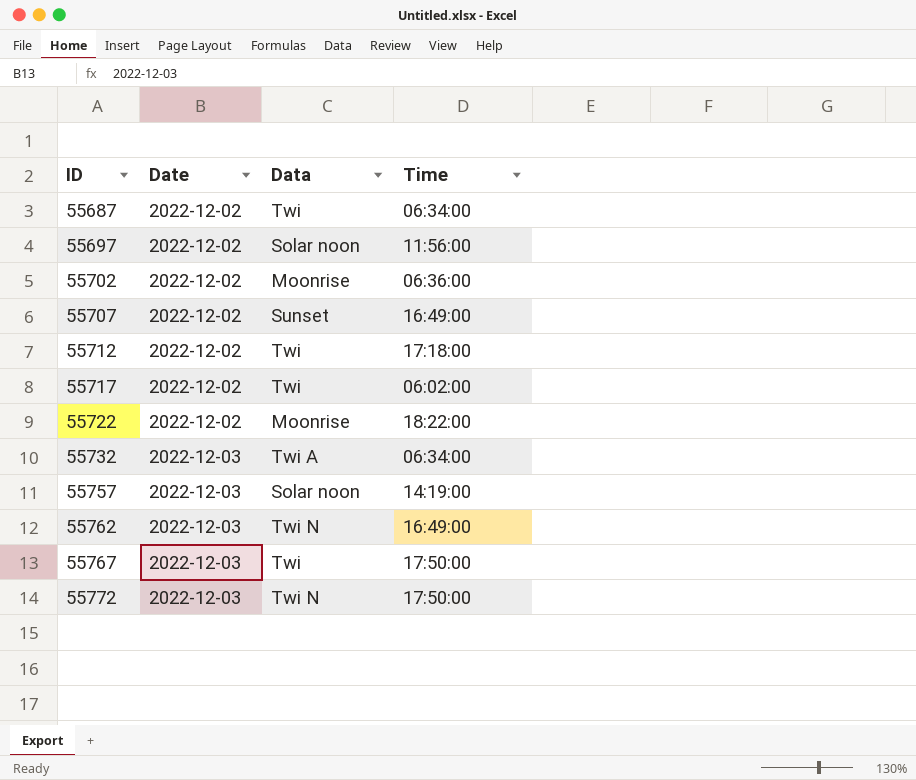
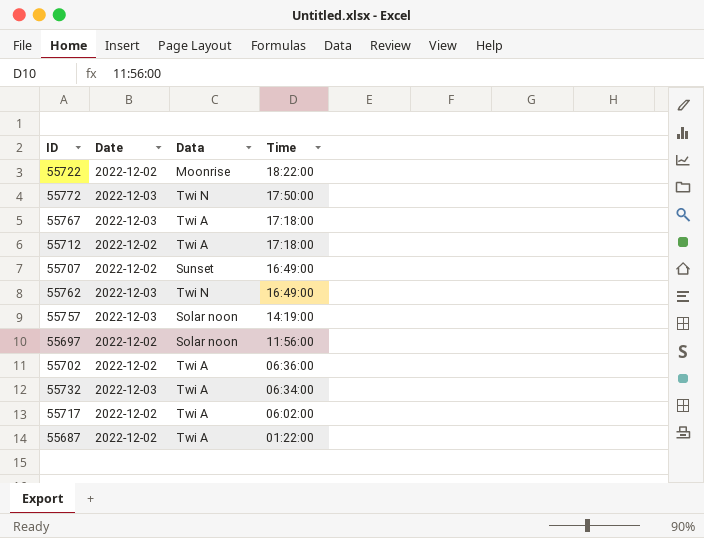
row order: ID ascending -> Time descending
55767 | Data: Twi -> Twi A
55767 | Time: 17:50:00 -> 17:18:00
55712 | Data: Twi -> Twi A
55702 | Data: Moonrise -> Twi A
55717 | Data: Twi -> Twi A
55687 | Data: Twi -> Twi A
55687 | Time: 06:34:00 -> 01:22:00

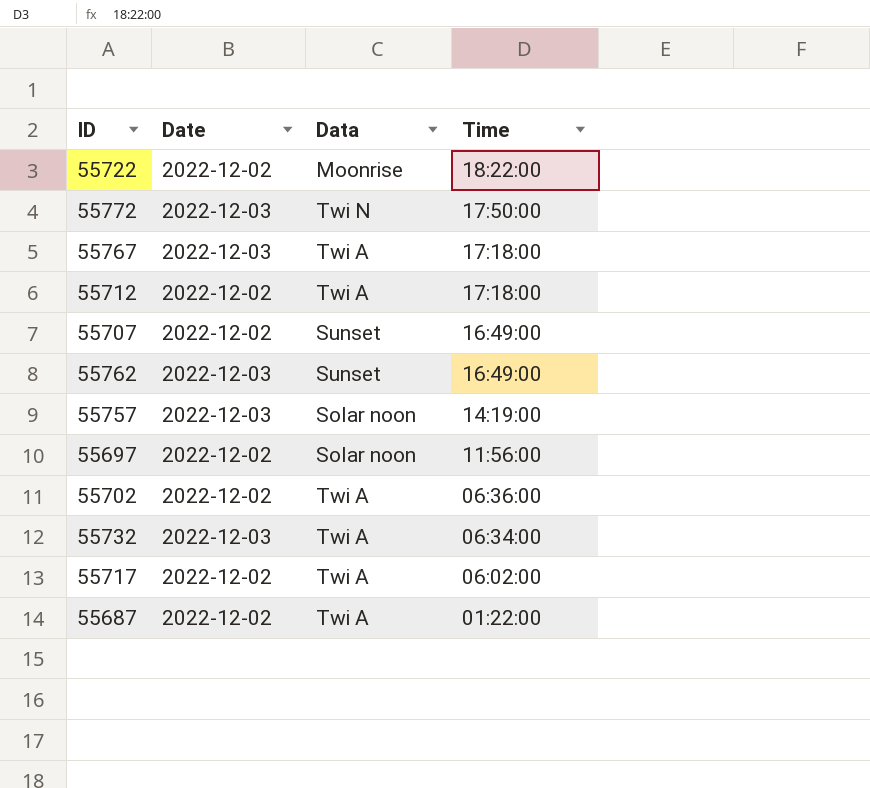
55762 | Data: Twi N -> Sunset

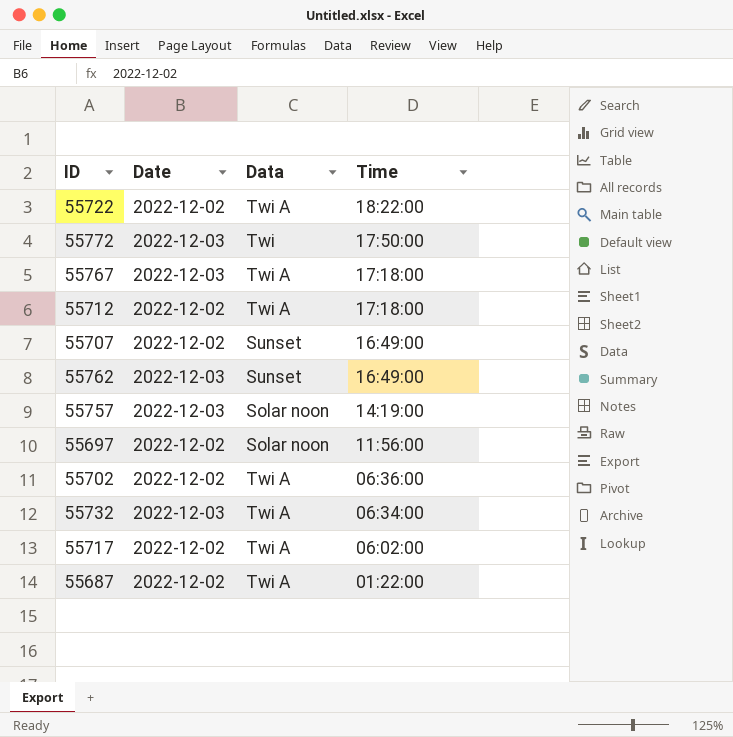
55722 | Data: Moonrise -> Twi A
55772 | Data: Twi N -> Twi

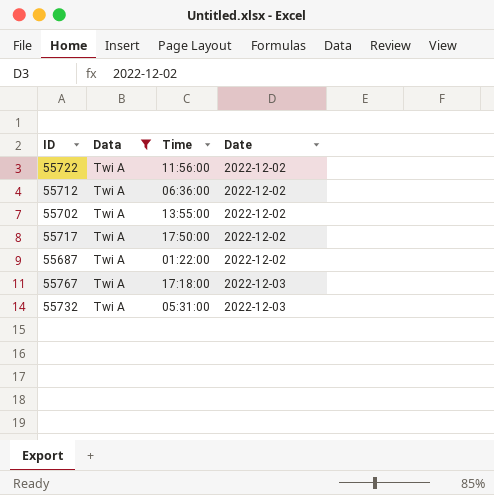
filter: none -> Data = Twi A
row order: Time descending -> Date ascending
column Date | position: 2 -> 4
55722 | Time: 18:22:00 -> 11:56:00
55712 | Time: 17:18:00 -> 06:36:00
55702 | Time: 06:36:00 -> 13:55:00
55717 | Time: 06:02:00 -> 17:50:00
55732 | Time: 06:34:00 -> 05:31:00

